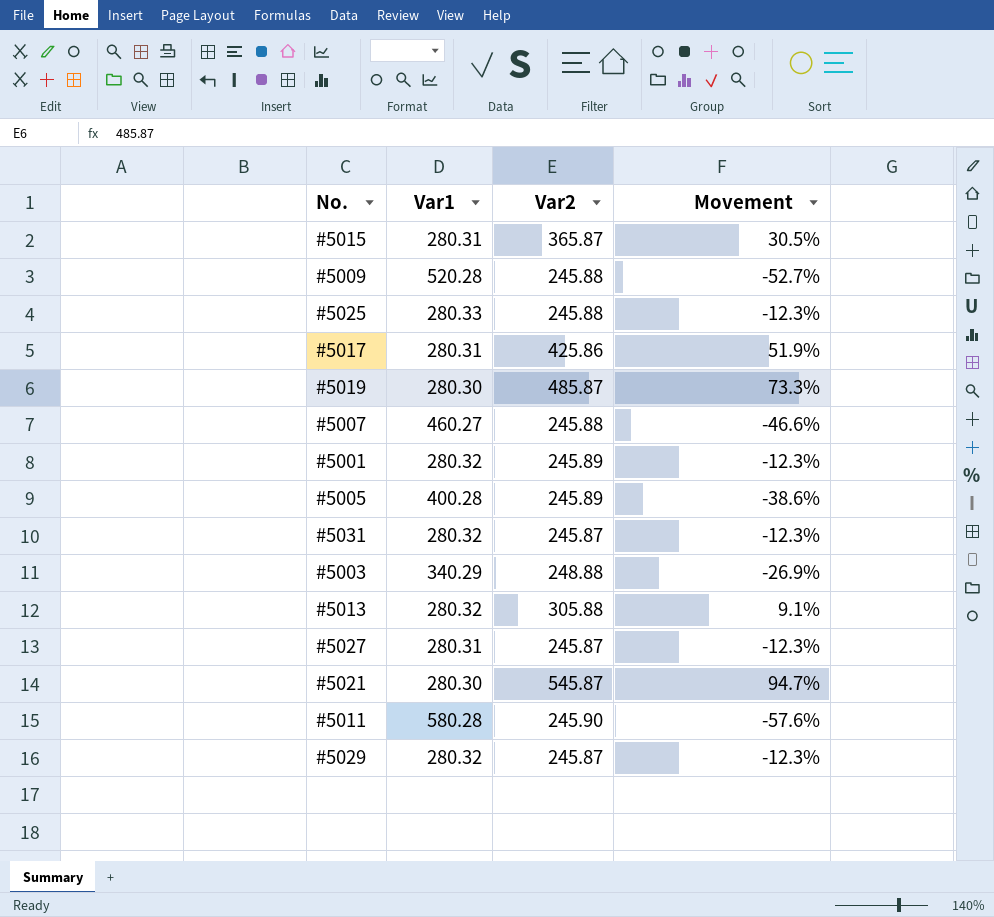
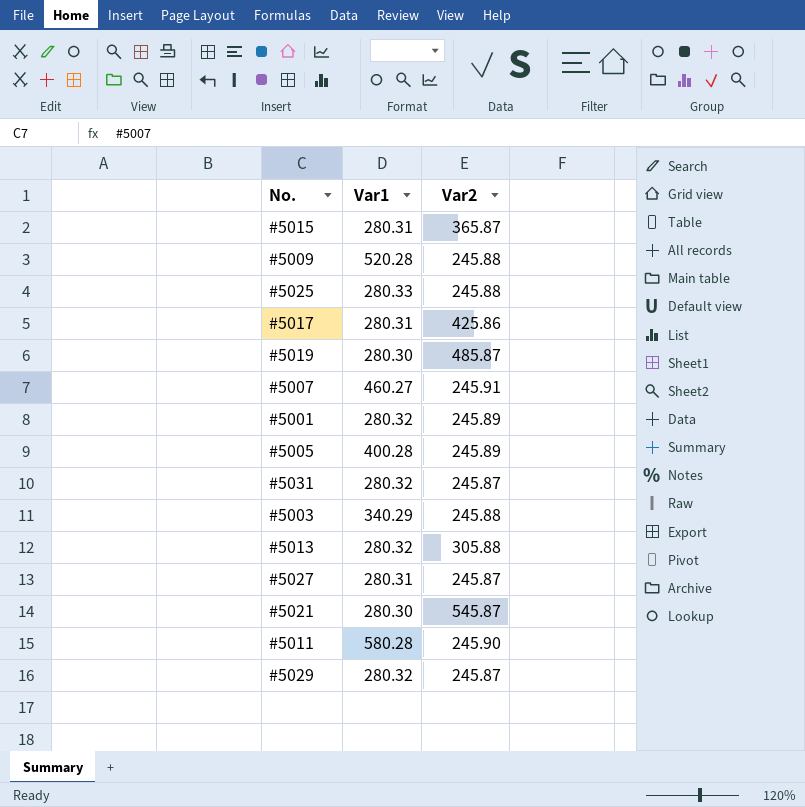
column Movement | formula: ([Var2] - [Var1]) / [Var1] -> none
#5007 | Var2: 245.88 -> 245.91
#5003 | Var2: 248.88 -> 245.88

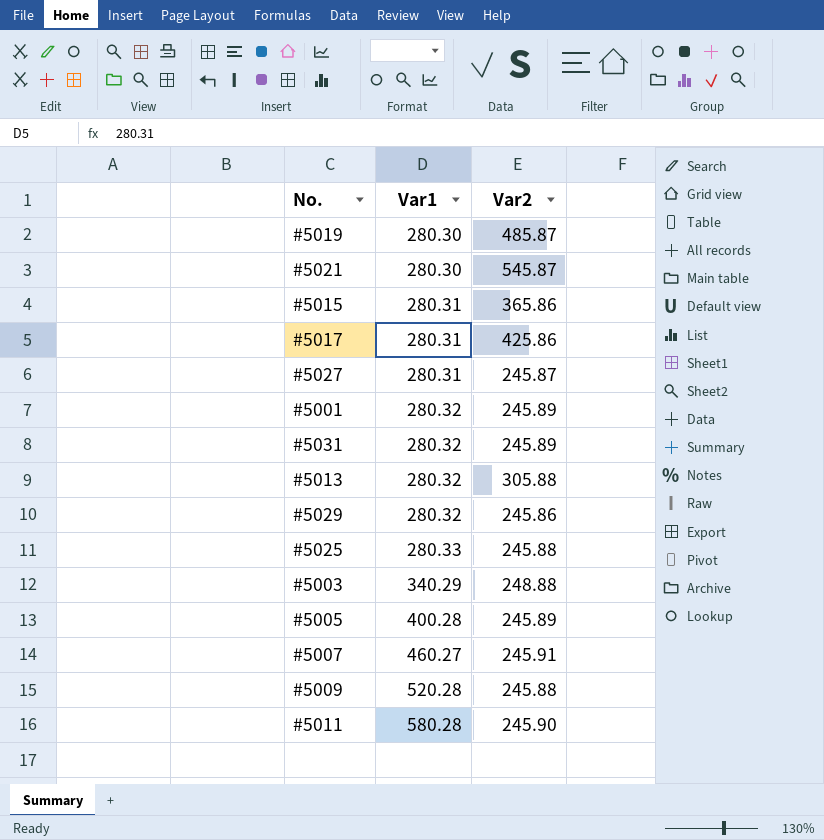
row order: none -> Var1 ascending
#5015 | Var2: 365.87 -> 365.86
#5031 | Var2: 245.87 -> 245.89
#5029 | Var2: 245.87 -> 245.86
#5003 | Var2: 245.88 -> 248.88

